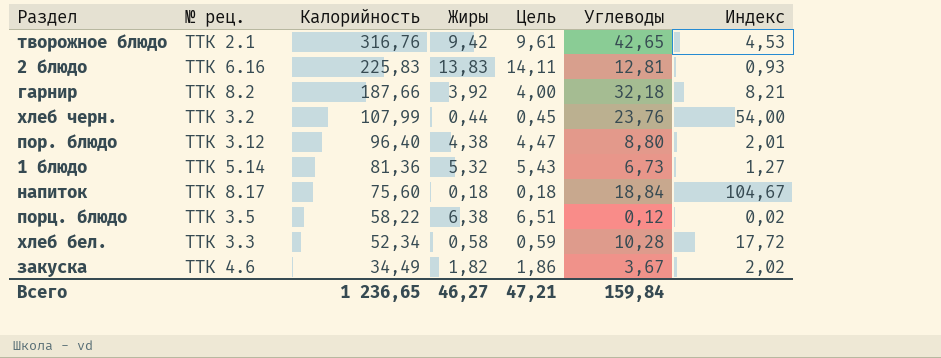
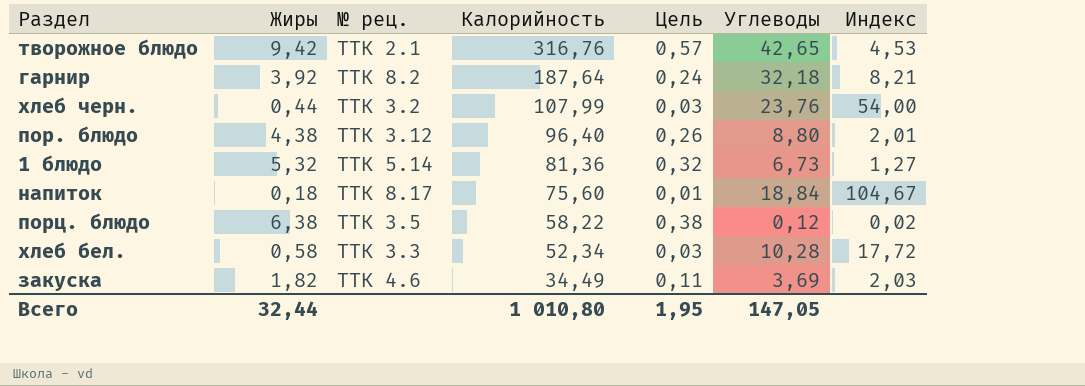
column Жиры | position: 4 -> 2
column Цель | formula: [Жиры] * 1,02 -> [Жиры] * 0,06
row 2 блюдо: ТТК 6.16 | 225,83 | 13,83 | 14,11 | 12,81 | 0,93 -> none
гарнир | Калорийность: 187,66 -> 187,64
закуска | Углеводы: 3,67 -> 3,69
закуска | Индекс: 2,02 -> 2,03
Всего | Жиры: 46,27 -> 32,44
Всего | Калорийность: 1 236,65 -> 1 010,80
Всего | Цель: 47,21 -> 1,95
Всего | Углеводы: 159,84 -> 147,05

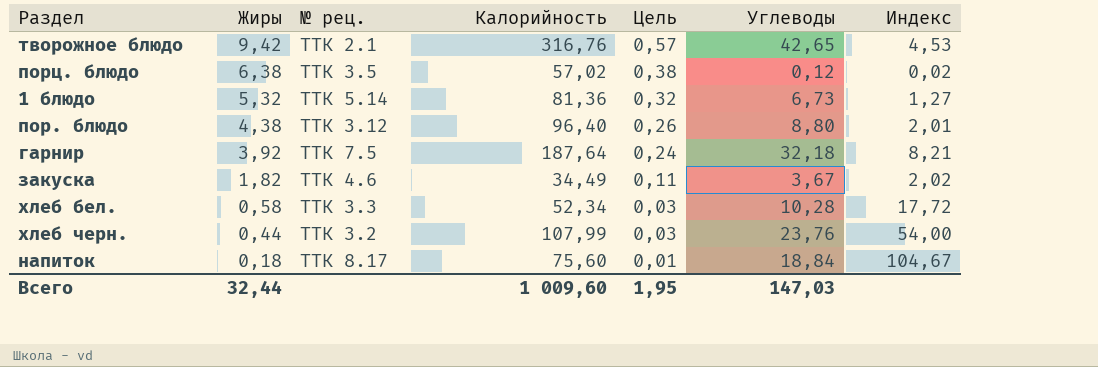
row order: Калорийность descending -> Жиры descending
порц. блюдо | Калорийность: 58,22 -> 57,02
гарнир | № рец.: ТТК 8.2 -> ТТК 7.5
закуска | Углеводы: 3,69 -> 3,67
закуска | Индекс: 2,03 -> 2,02
Всего | Калорийность: 1 010,80 -> 1 009,60
Всего | Углеводы: 147,05 -> 147,03

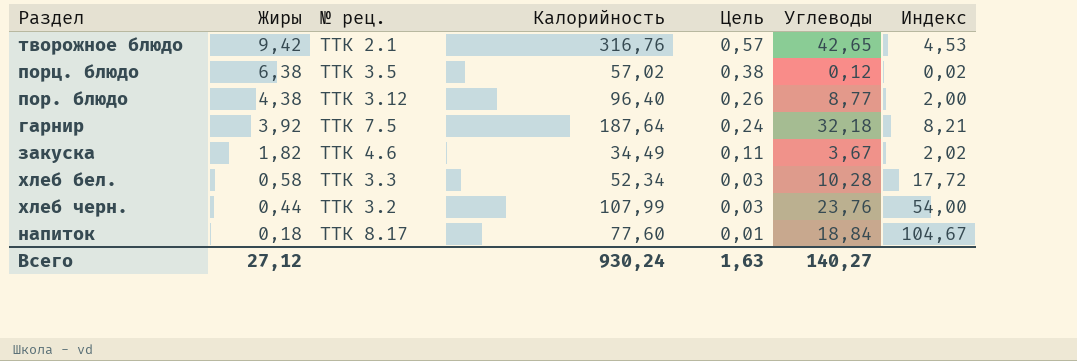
row 1 блюдо: 5,32 | ТТК 5.14 | 81,36 | 0,32 | 6,73 | 1,27 -> none
пор. блюдо | Углеводы: 8,80 -> 8,77
пор. блюдо | Индекс: 2,01 -> 2,00
напиток | Калорийность: 75,60 -> 77,60
Всего | Жиры: 32,44 -> 27,12
Всего | Калорийность: 1 009,60 -> 930,24
Всего | Цель: 1,95 -> 1,63
Всего | Углеводы: 147,03 -> 140,27

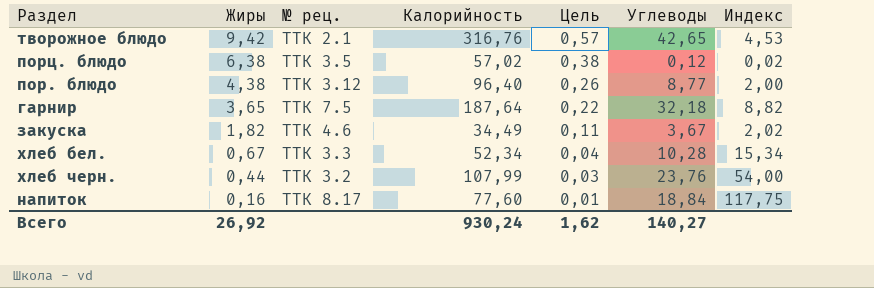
гарнир | Жиры: 3,92 -> 3,65
гарнир | Цель: 0,24 -> 0,22
гарнир | Индекс: 8,21 -> 8,82
хлеб бел. | Жиры: 0,58 -> 0,67
хлеб бел. | Цель: 0,03 -> 0,04
хлеб бел. | Индекс: 17,72 -> 15,34
напиток | Жиры: 0,18 -> 0,16
напиток | Индекс: 104,67 -> 117,75
Всего | Жиры: 27,12 -> 26,92
Всего | Цель: 1,63 -> 1,62

